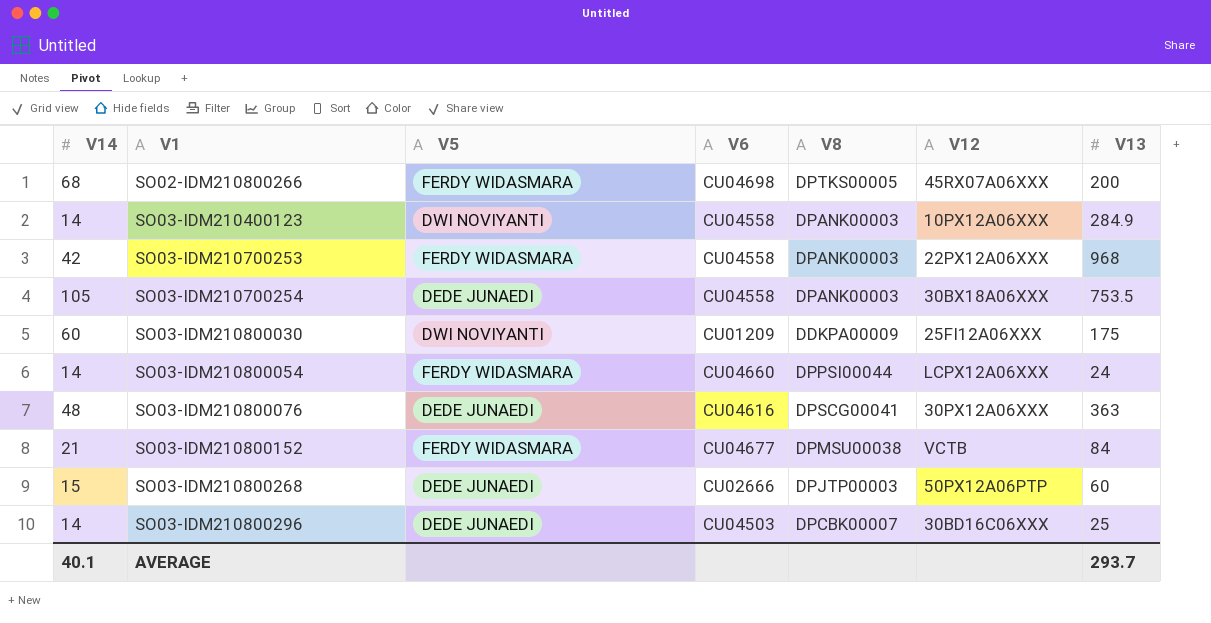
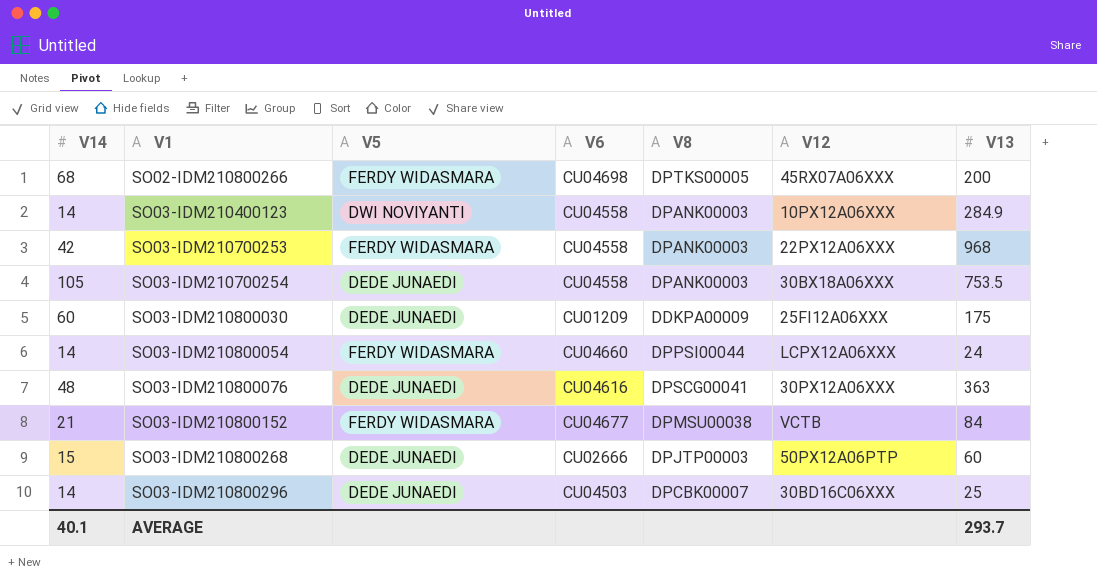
SO03-IDM210800030 | V5: DWI NOVIYANTI -> DEDE JUNAEDI

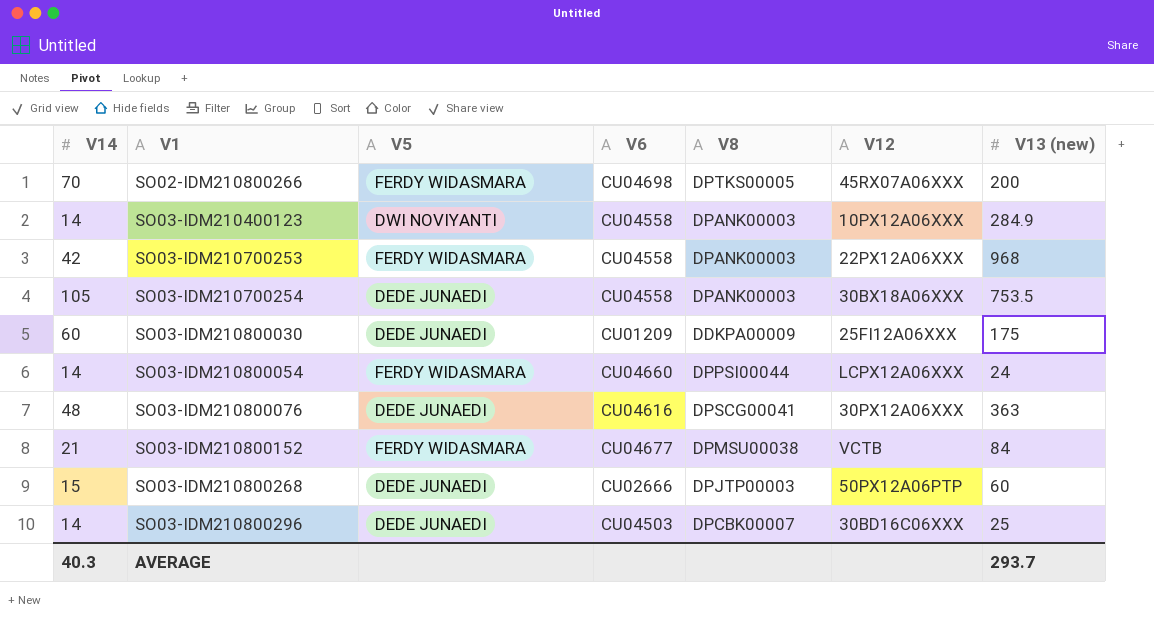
column name: V13 -> V13 (new)
SO02-IDM210800266 | V14: 68 -> 70
AVERAGE | V14: 40.1 -> 40.3

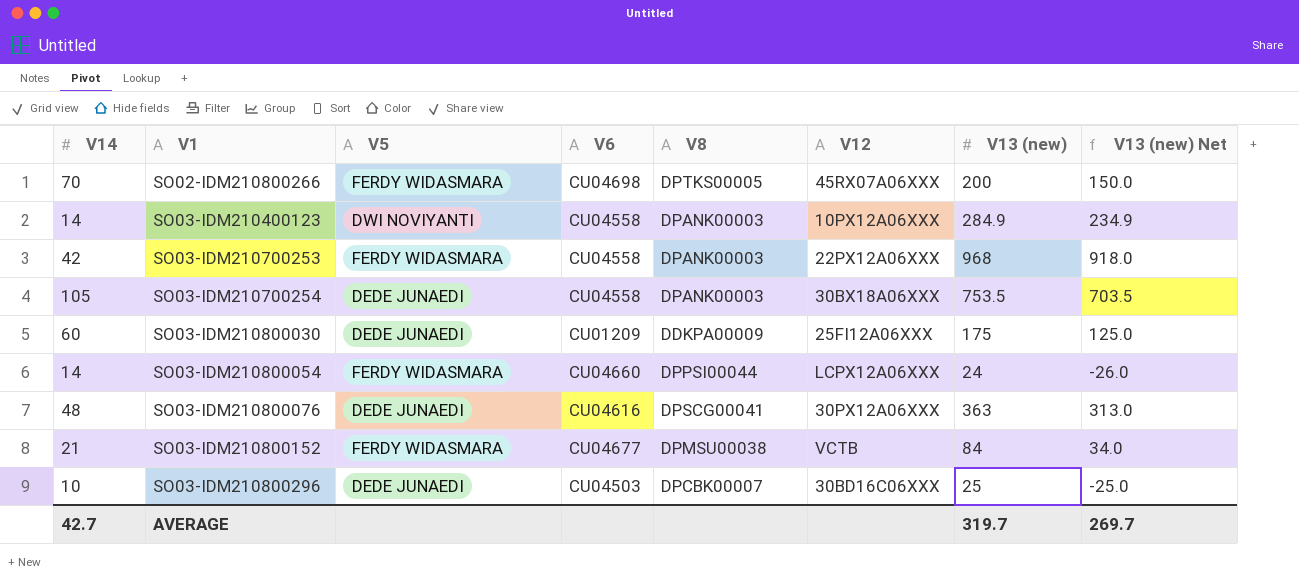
column V13 (new) Net | formula: none -> [V13 (new)] - 50
row SO03-IDM210800268: 15 | DEDE JUNAEDI | CU02666 | DPJTP00003 | 50PX12A06PTP | 60 -> none
SO03-IDM210800296 | V14: 14 -> 10
AVERAGE | V14: 40.3 -> 42.7
AVERAGE | V13 (new): 293.7 -> 319.7

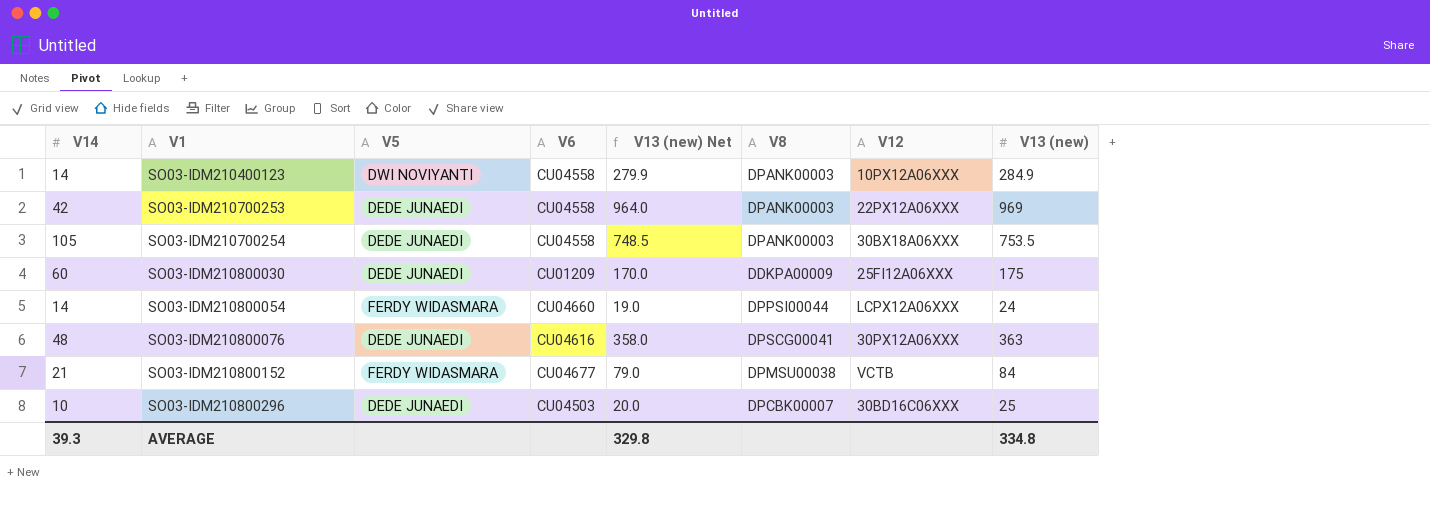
column V13 (new) Net | formula: [V13 (new)] - 50 -> [V13 (new)] - 5
column V13 (new) Net | position: 8 -> 5
row SO02-IDM210800266: 70 | FERDY WIDASMARA | CU04698 | DPTKS00005 | 45RX07A06XXX | 200 | 150.0 -> none
SO03-IDM210700253 | V5: FERDY WIDASMARA -> DEDE JUNAEDI
SO03-IDM210700253 | V13 (new): 968 -> 969
AVERAGE | V14: 42.7 -> 39.3
AVERAGE | V13 (new) Net: 269.7 -> 329.8
AVERAGE | V13 (new): 319.7 -> 334.8

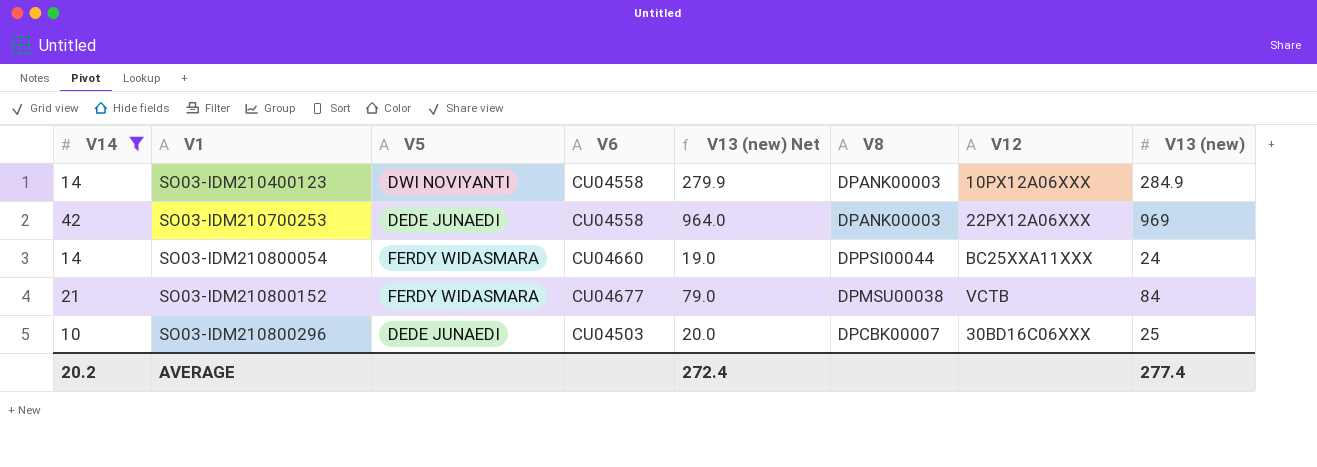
filter: none -> V14 <= 42
SO03-IDM210800054 | V12: LCPX12A06XXX -> BC25XXA11XXX
AVERAGE | V14: 39.3 -> 20.2
AVERAGE | V13 (new) Net: 329.8 -> 272.4
AVERAGE | V13 (new): 334.8 -> 277.4

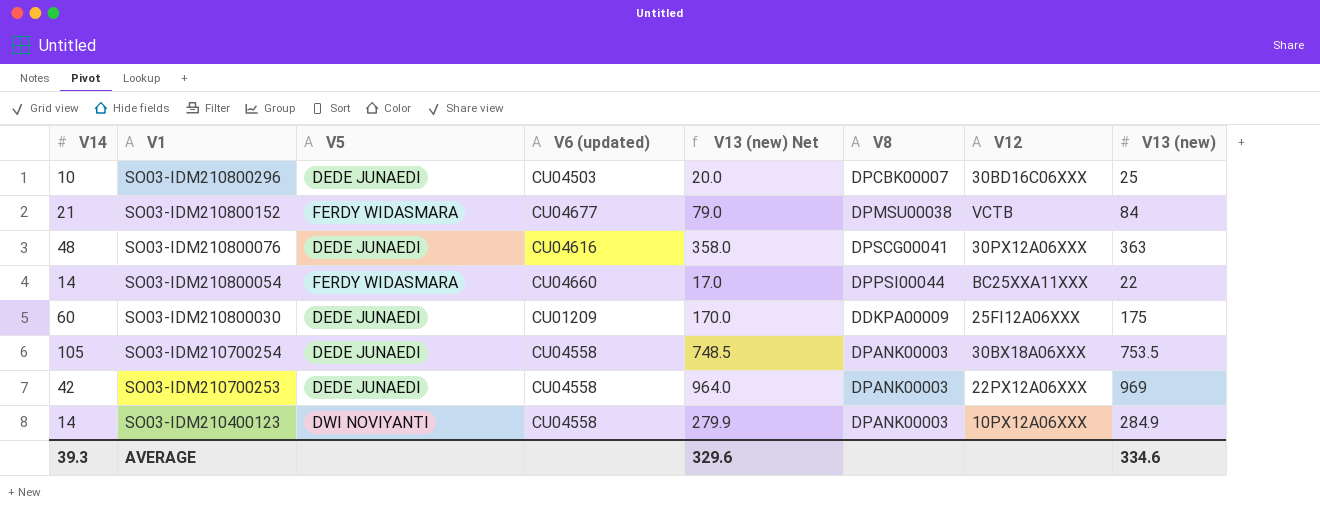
filter: V14 <= 42 -> none
row order: V1 ascending -> V1 descending
column name: V6 -> V6 (updated)
SO03-IDM210800054 | V13 (new) Net: 19.0 -> 17.0
SO03-IDM210800054 | V13 (new): 24 -> 22
AVERAGE | V14: 20.2 -> 39.3
AVERAGE | V13 (new) Net: 272.4 -> 329.6
AVERAGE | V13 (new): 277.4 -> 334.6

